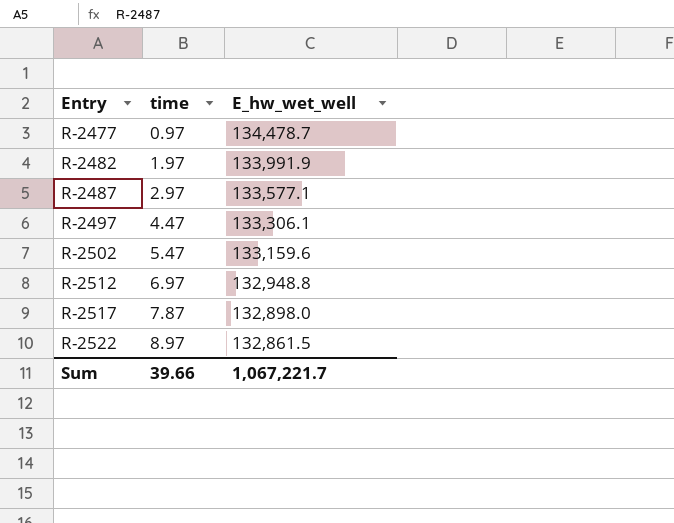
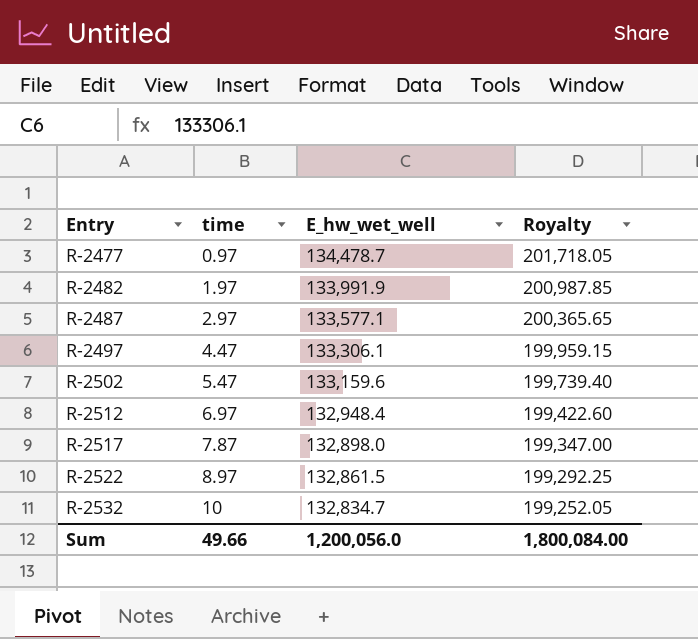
column Royalty | formula: none -> [E_hw_wet_well] * 1.5
R-2512 | E_hw_wet_well: 132,948.8 -> 132,948.4
row R-2532: none -> 10 | 132,834.7 | 199,252.05
Sum | time: 39.66 -> 49.66
Sum | E_hw_wet_well: 1,067,221.7 -> 1,200,056.0

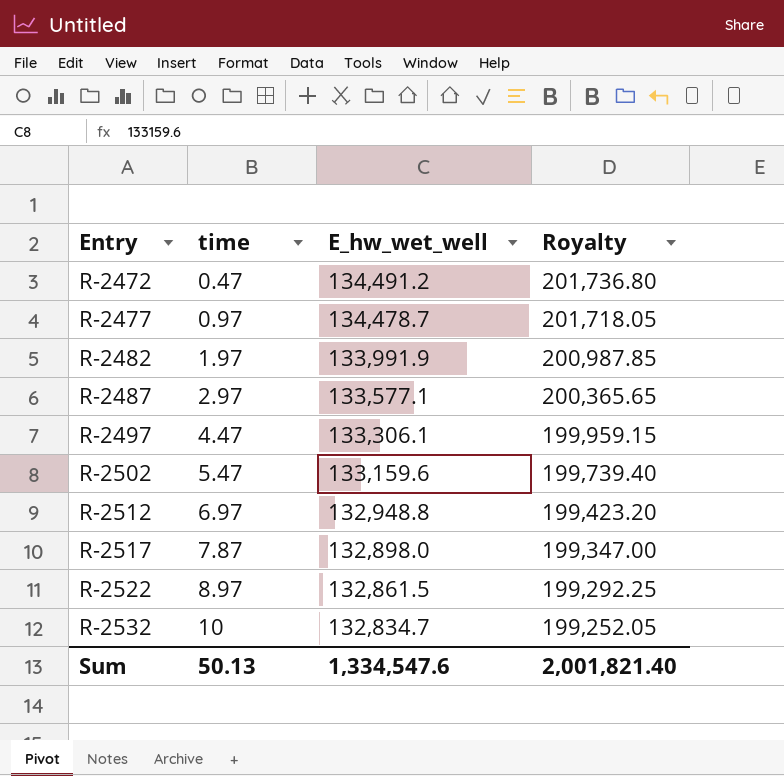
row R-2472: none -> 0.47 | 134,491.2 | 201,736.80
R-2512 | E_hw_wet_well: 132,948.4 -> 132,948.8
R-2512 | Royalty: 199,422.60 -> 199,423.20
Sum | time: 49.66 -> 50.13
Sum | E_hw_wet_well: 1,200,056.0 -> 1,334,547.6
Sum | Royalty: 1,800,084.00 -> 2,001,821.40

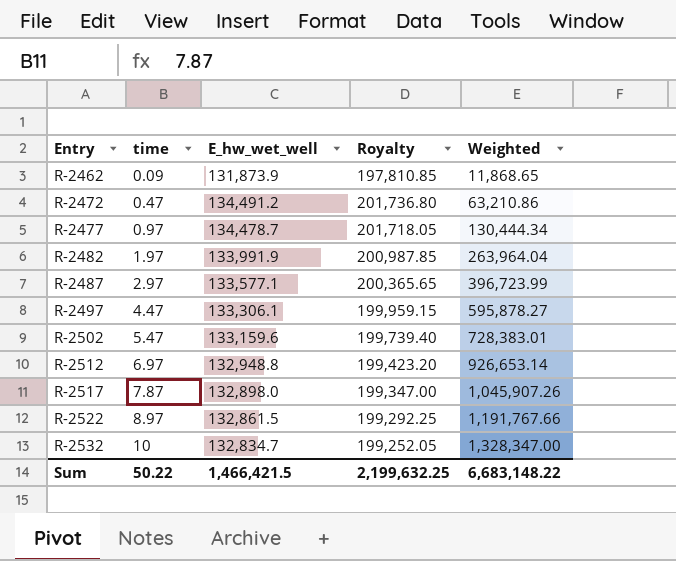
column Weighted | formula: none -> [time] * [E_hw_wet_well]
row R-2462: none -> 0.09 | 131,873.9 | 197,810.85 | 11,868.65
Sum | time: 50.13 -> 50.22
Sum | E_hw_wet_well: 1,334,547.6 -> 1,466,421.5
Sum | Royalty: 2,001,821.40 -> 2,199,632.25

